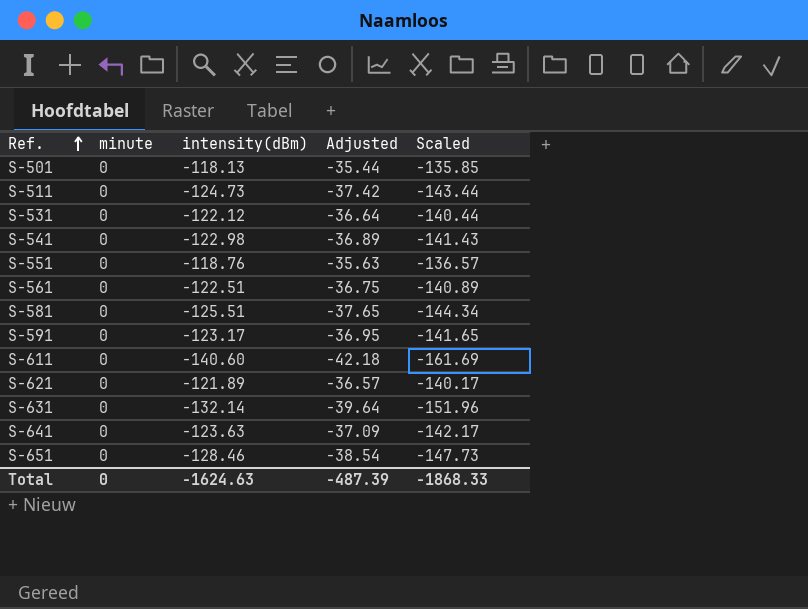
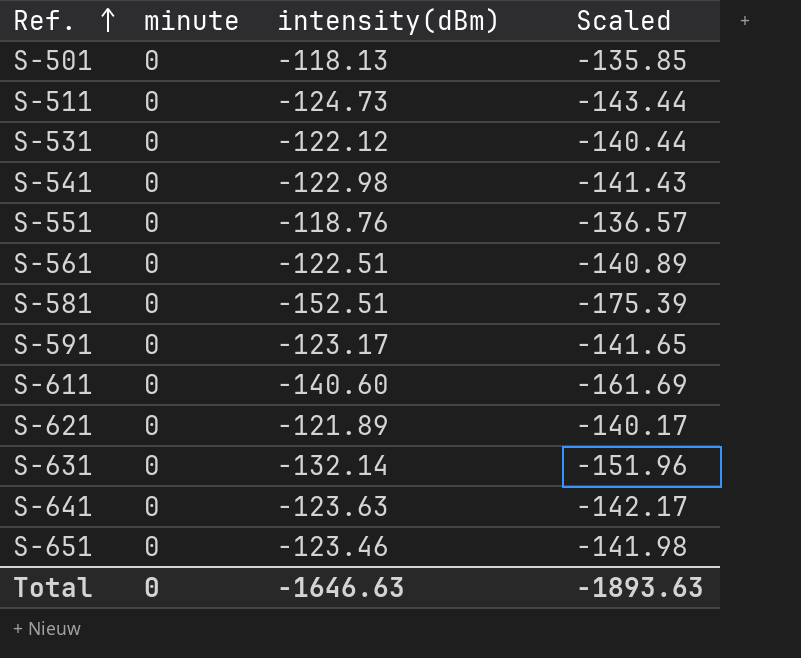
column Adjusted | formula: [intensity(dBm)] * 0.3 -> none
S-581 | intensity(dBm): -125.51 -> -152.51
S-581 | Scaled: -144.34 -> -175.39
S-651 | intensity(dBm): -128.46 -> -123.46
S-651 | Scaled: -147.73 -> -141.98
Total | intensity(dBm): -1624.63 -> -1646.63
Total | Scaled: -1868.33 -> -1893.63

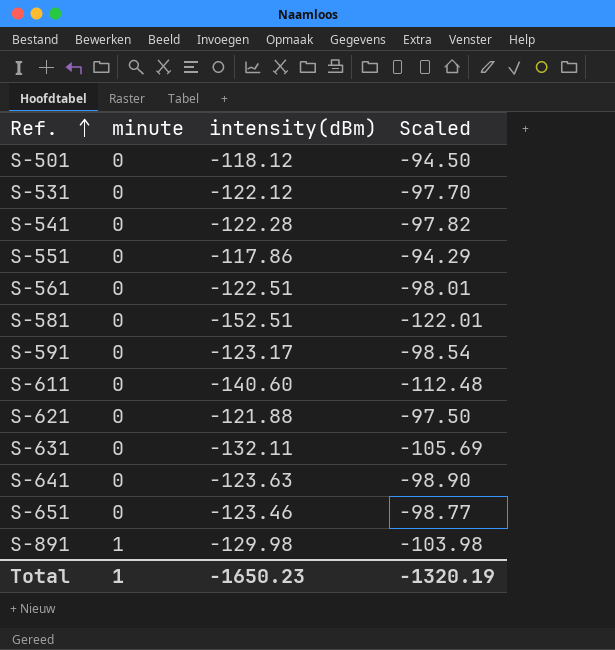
column Scaled | formula: [intensity(dBm)] * 1.15 -> [intensity(dBm)] * 0.8
row S-511: 0 | -124.73 | -143.44 -> none
S-501 | intensity(dBm): -118.13 -> -118.12
S-541 | intensity(dBm): -122.98 -> -122.28
S-551 | intensity(dBm): -118.76 -> -117.86
S-621 | intensity(dBm): -121.89 -> -121.88
S-631 | intensity(dBm): -132.14 -> -132.11
row S-891: none -> 1 | -129.98 | -103.98
Total | minute: 0 -> 1
Total | intensity(dBm): -1646.63 -> -1650.23
Total | Scaled: -1893.63 -> -1320.19

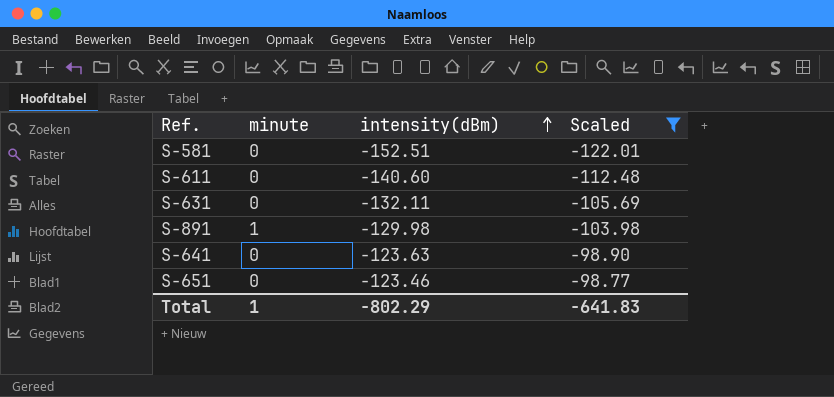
filter: none -> Scaled <= -98.77
row order: Ref. ascending -> intensity(dBm) ascending
Total | intensity(dBm): -1650.23 -> -802.29
Total | Scaled: -1320.19 -> -641.83

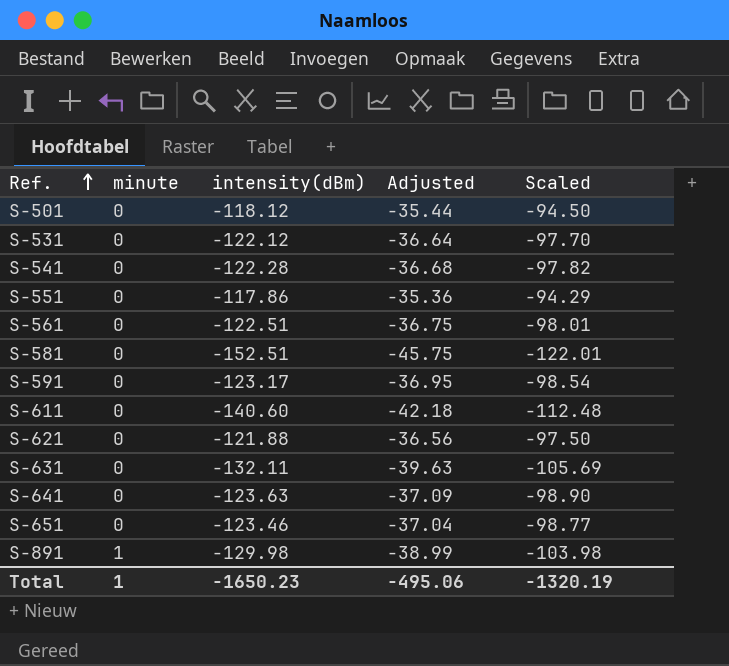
filter: Scaled <= -98.77 -> none
row order: intensity(dBm) ascending -> Ref. ascending
column Adjusted | formula: none -> [intensity(dBm)] * 0.3
Total | intensity(dBm): -802.29 -> -1650.23
Total | Scaled: -641.83 -> -1320.19

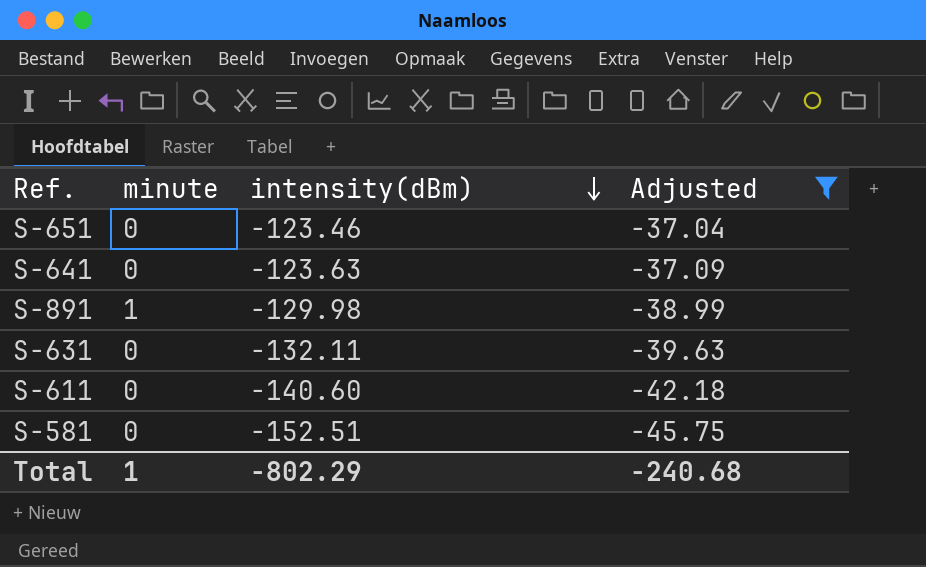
filter: none -> Adjusted <= -37.04
row order: Ref. ascending -> intensity(dBm) descending
column Scaled | formula: [intensity(dBm)] * 0.8 -> none
Total | intensity(dBm): -1650.23 -> -802.29
Total | Adjusted: -495.06 -> -240.68

